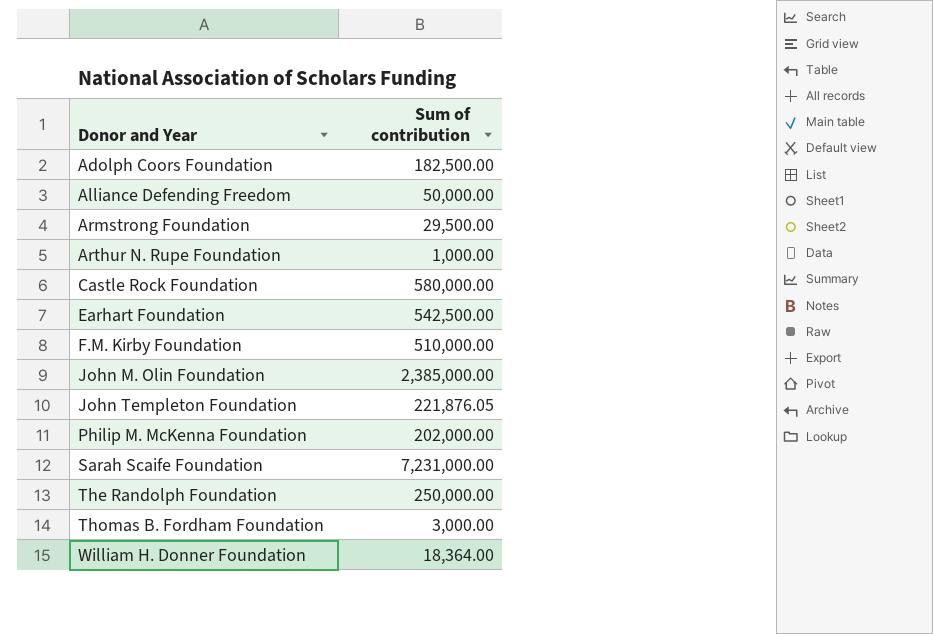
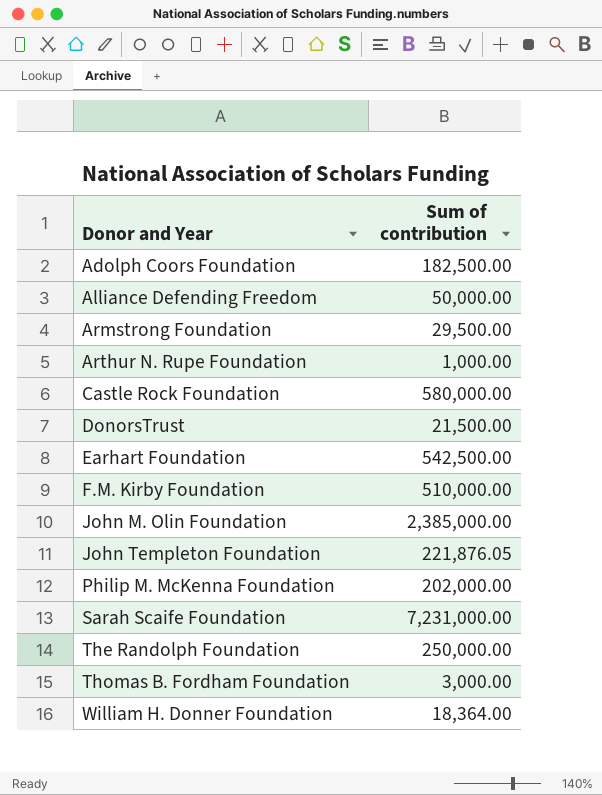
row DonorsTrust: none -> 21,500.00

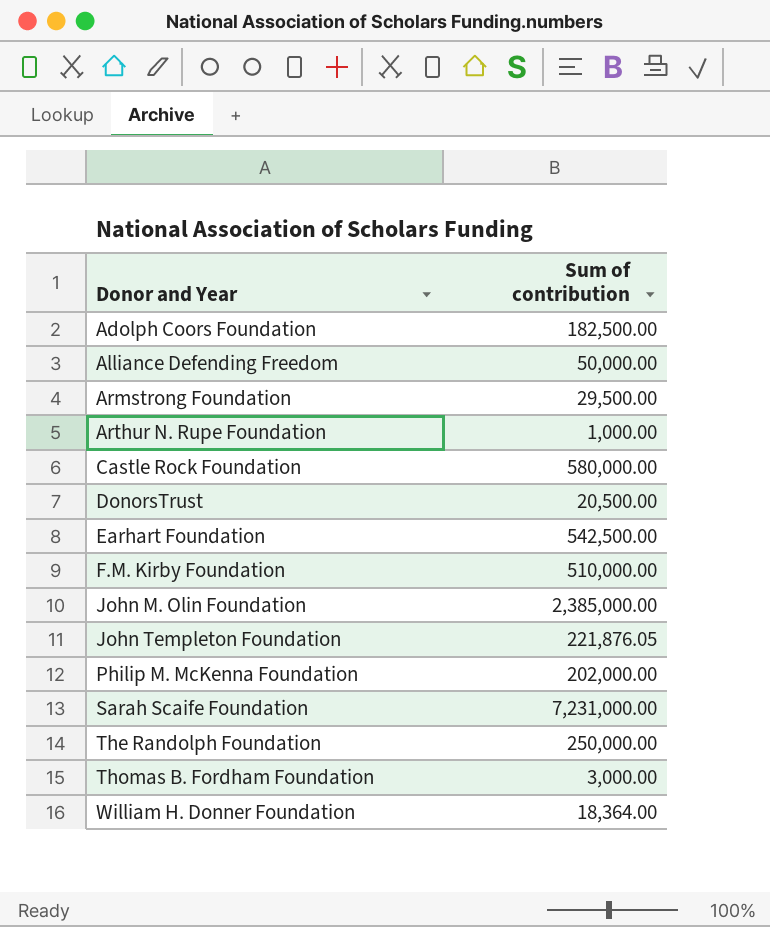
DonorsTrust | Sum of contribution: 21,500.00 -> 20,500.00

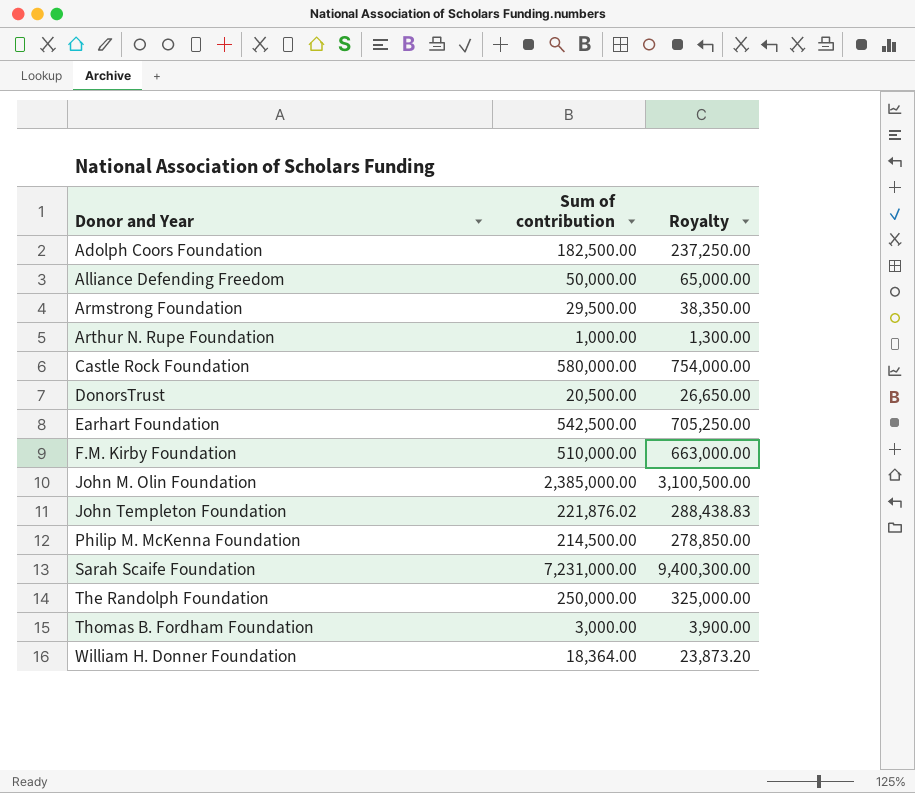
column Royalty | formula: none -> [Sum of contribution] * 1.3
John Templeton Foundation | Sum of contribution: 221,876.05 -> 221,876.02
Philip M. McKenna Foundation | Sum of contribution: 202,000.00 -> 214,500.00

